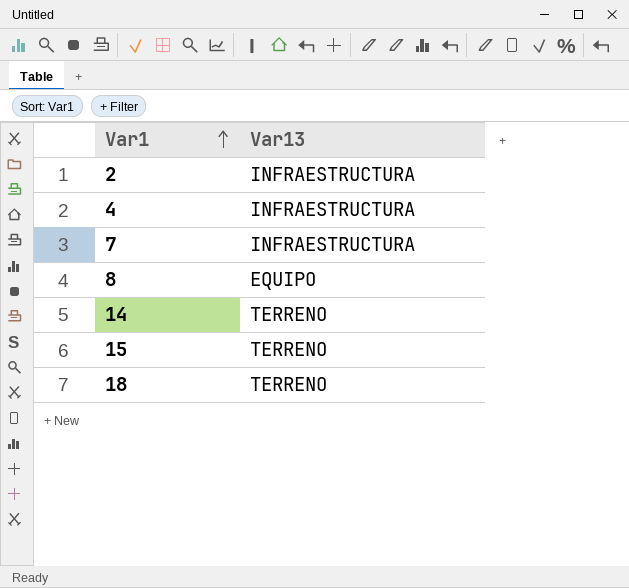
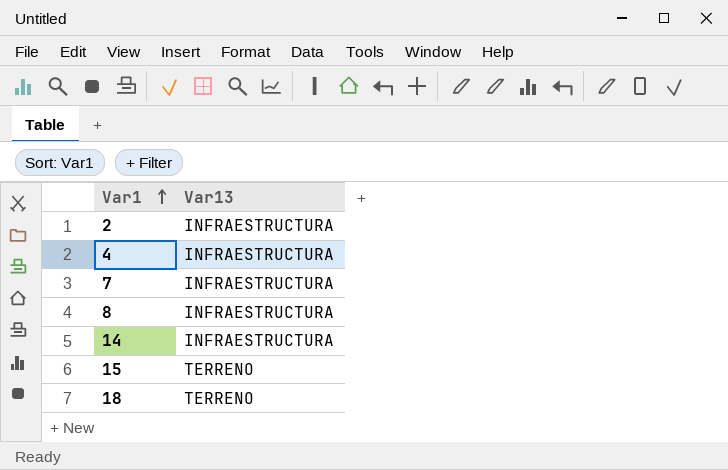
8 | Var13: EQUIPO -> INFRAESTRUCTURA
14 | Var13: TERRENO -> INFRAESTRUCTURA

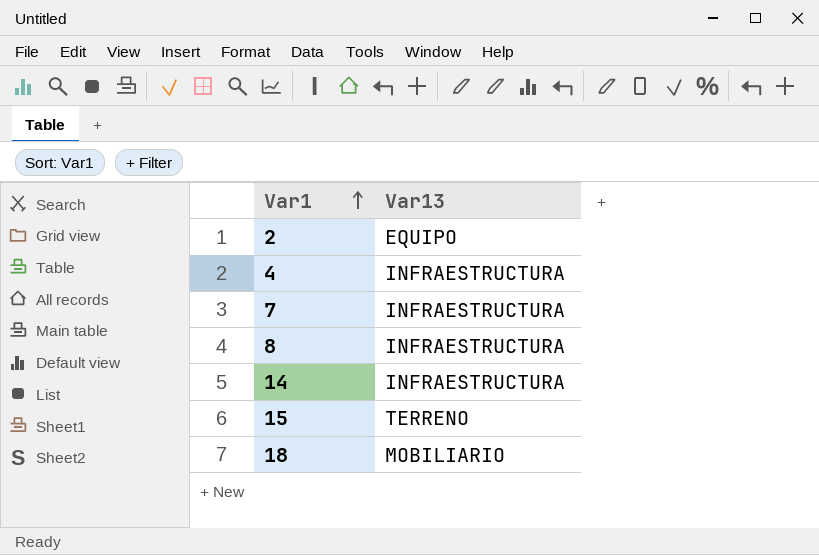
2 | Var13: INFRAESTRUCTURA -> EQUIPO
18 | Var13: TERRENO -> MOBILIARIO

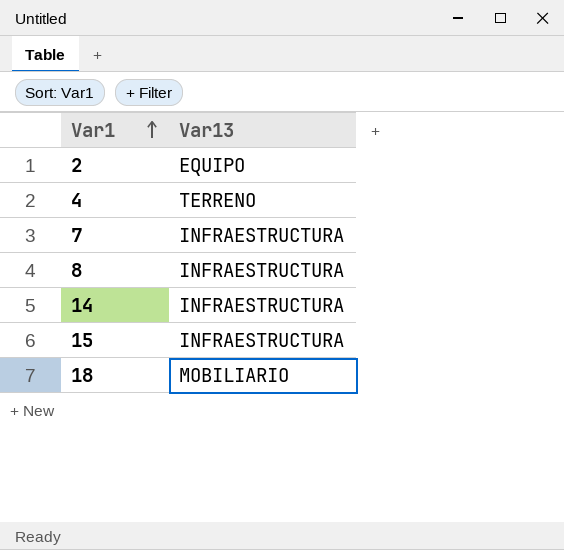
4 | Var13: INFRAESTRUCTURA -> TERRENO
15 | Var13: TERRENO -> INFRAESTRUCTURA

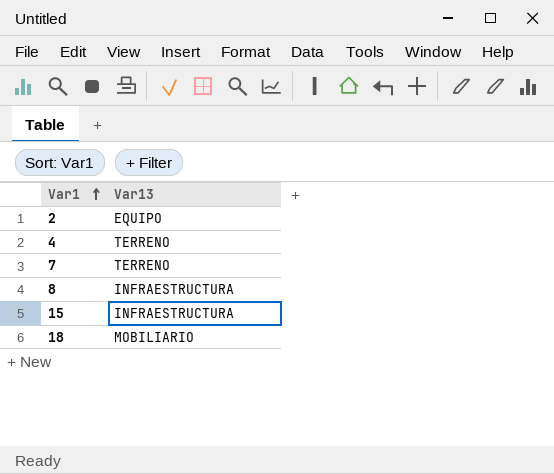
row 14: INFRAESTRUCTURA -> none
7 | Var13: INFRAESTRUCTURA -> TERRENO

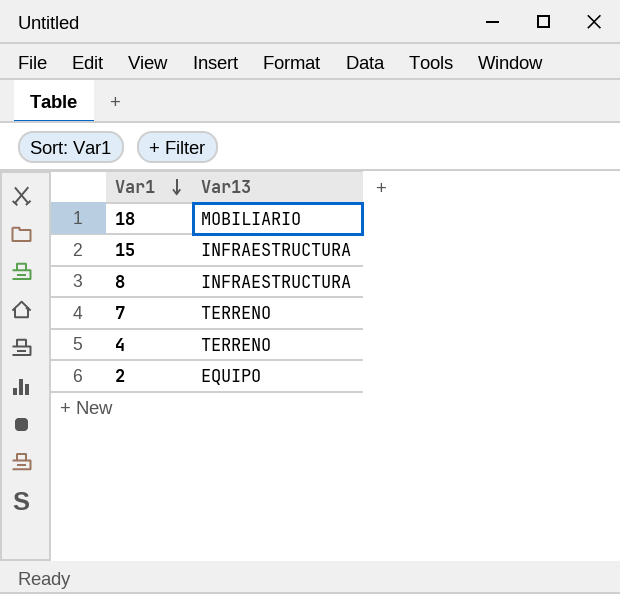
row order: Var1 ascending -> Var1 descending

